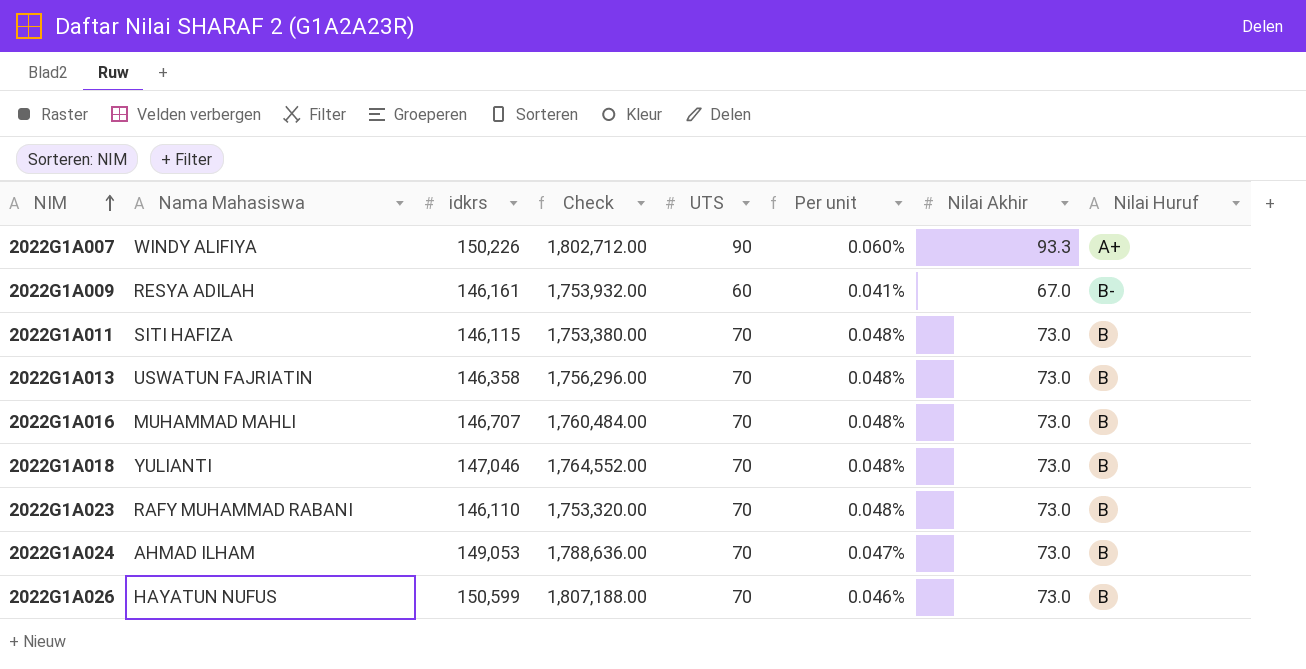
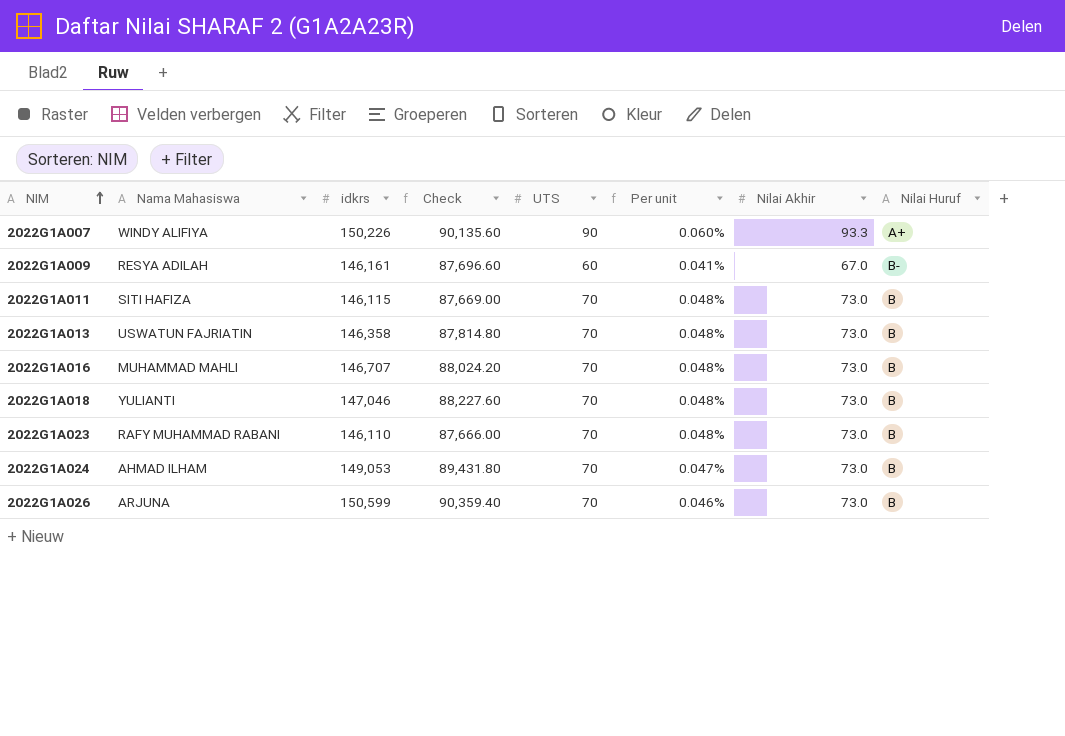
column Check | formula: [idkrs] * 12 -> [idkrs] * 0.6
2022G1A026 | Nama Mahasiswa: HAYATUN NUFUS -> ARJUNA

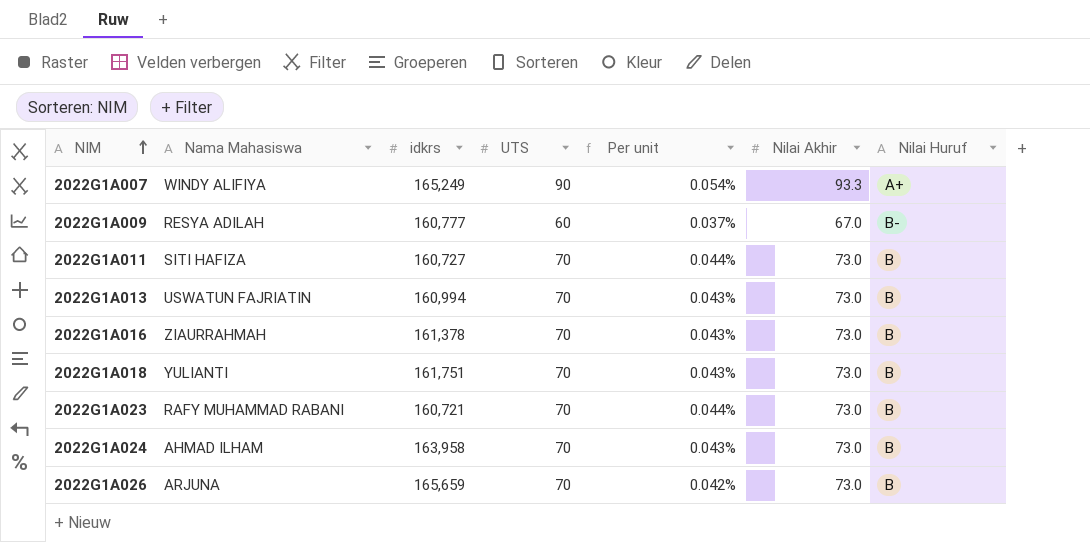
column Check | formula: [idkrs] * 0.6 -> none
2022G1A007 | idkrs: 150,226 -> 165,249
2022G1A007 | Per unit: 0.060% -> 0.054%
2022G1A009 | idkrs: 146,161 -> 160,777
2022G1A009 | Per unit: 0.041% -> 0.037%
2022G1A011 | idkrs: 146,115 -> 160,727
2022G1A011 | Per unit: 0.048% -> 0.044%
2022G1A013 | idkrs: 146,358 -> 160,994
2022G1A013 | Per unit: 0.048% -> 0.043%
2022G1A016 | Nama Mahasiswa: MUHAMMAD MAHLI -> ZIAURRAHMAH
2022G1A016 | idkrs: 146,707 -> 161,378
2022G1A016 | Per unit: 0.048% -> 0.043%
2022G1A018 | idkrs: 147,046 -> 161,751
2022G1A018 | Per unit: 0.048% -> 0.043%
2022G1A023 | idkrs: 146,110 -> 160,721
2022G1A023 | Per unit: 0.048% -> 0.044%
2022G1A024 | idkrs: 149,053 -> 163,958
2022G1A024 | Per unit: 0.047% -> 0.043%
2022G1A026 | idkrs: 150,599 -> 165,659
2022G1A026 | Per unit: 0.046% -> 0.042%

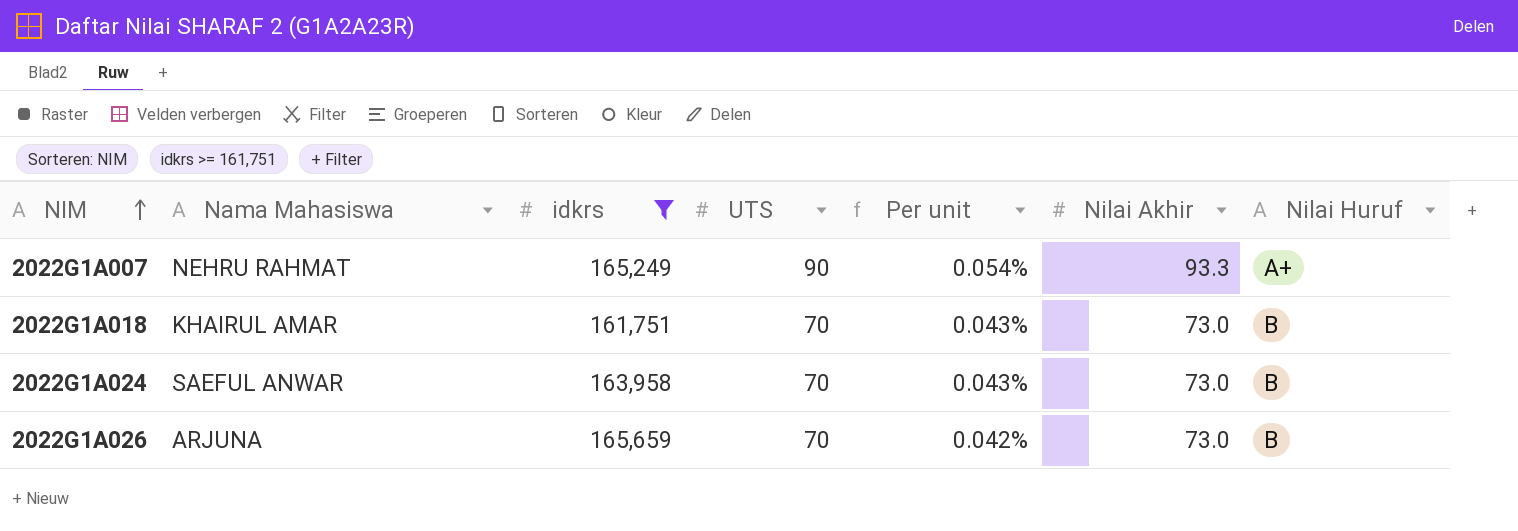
filter: none -> idkrs >= 161,751
2022G1A007 | Nama Mahasiswa: WINDY ALIFIYA -> NEHRU RAHMAT
2022G1A018 | Nama Mahasiswa: YULIANTI -> KHAIRUL AMAR
2022G1A024 | Nama Mahasiswa: AHMAD ILHAM -> SAEFUL ANWAR

